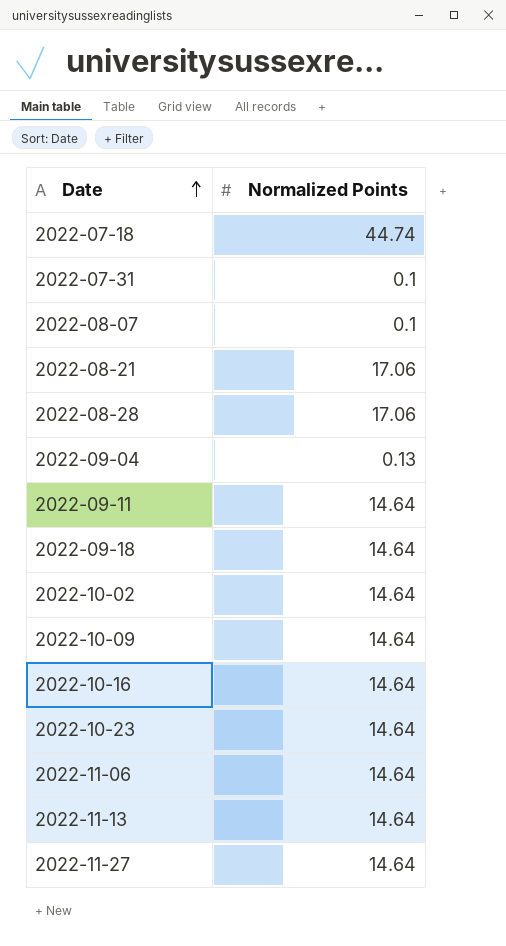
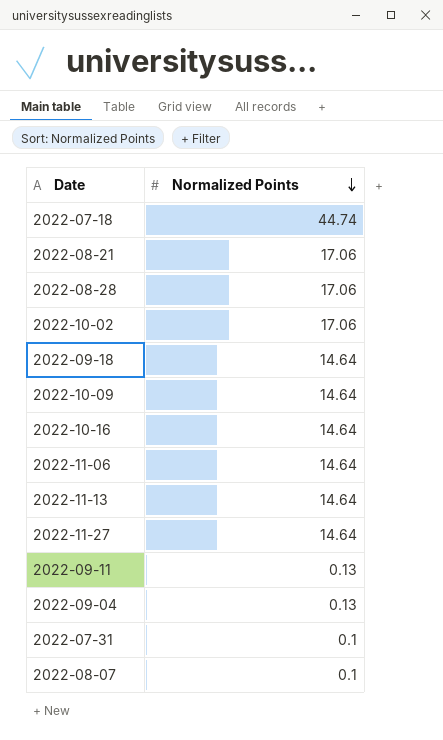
row order: Date ascending -> Normalized Points descending
row 2022-10-23: 14.64 -> none
2022-10-02 | Normalized Points: 14.64 -> 17.06
2022-09-11 | Normalized Points: 14.64 -> 0.13

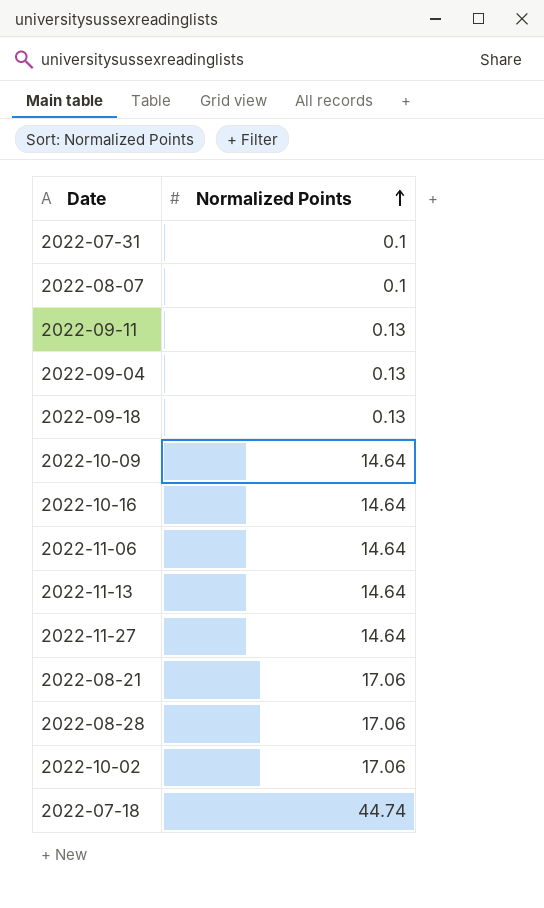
row order: Normalized Points descending -> Normalized Points ascending
2022-09-18 | Normalized Points: 14.64 -> 0.13

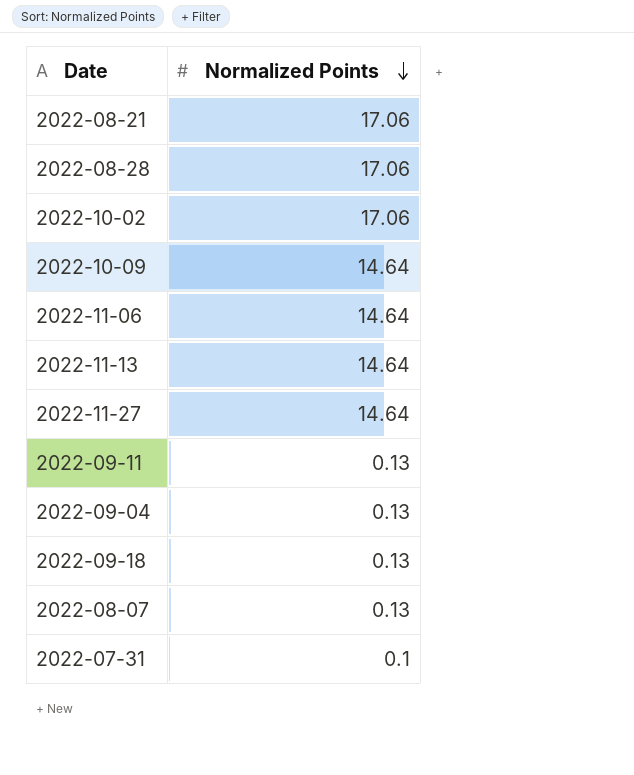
row order: Normalized Points ascending -> Normalized Points descending
row 2022-10-16: 14.64 -> none
row 2022-07-18: 44.74 -> none
2022-08-07 | Normalized Points: 0.1 -> 0.13

